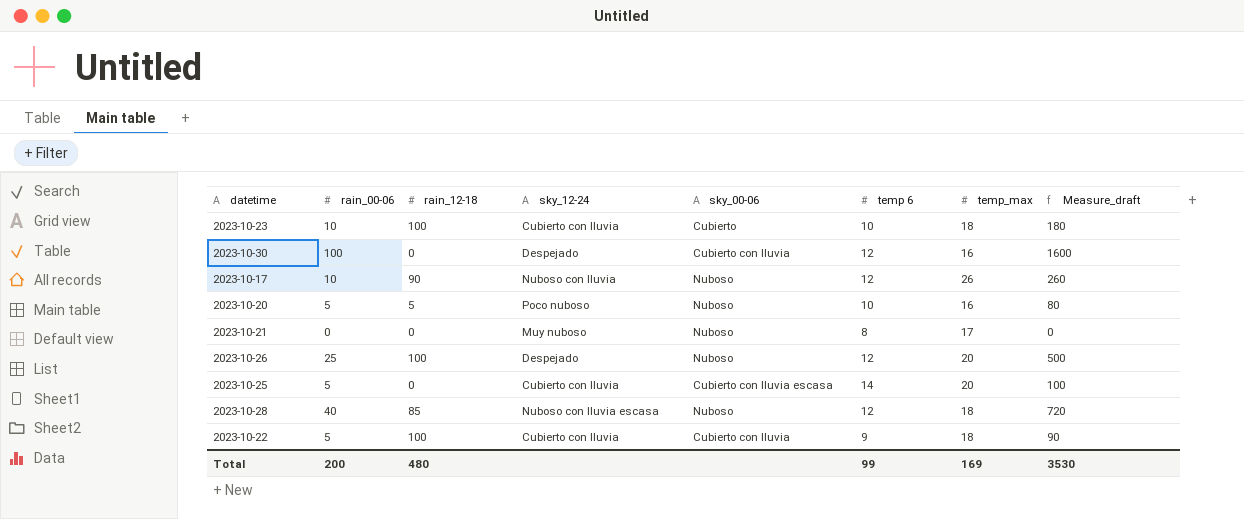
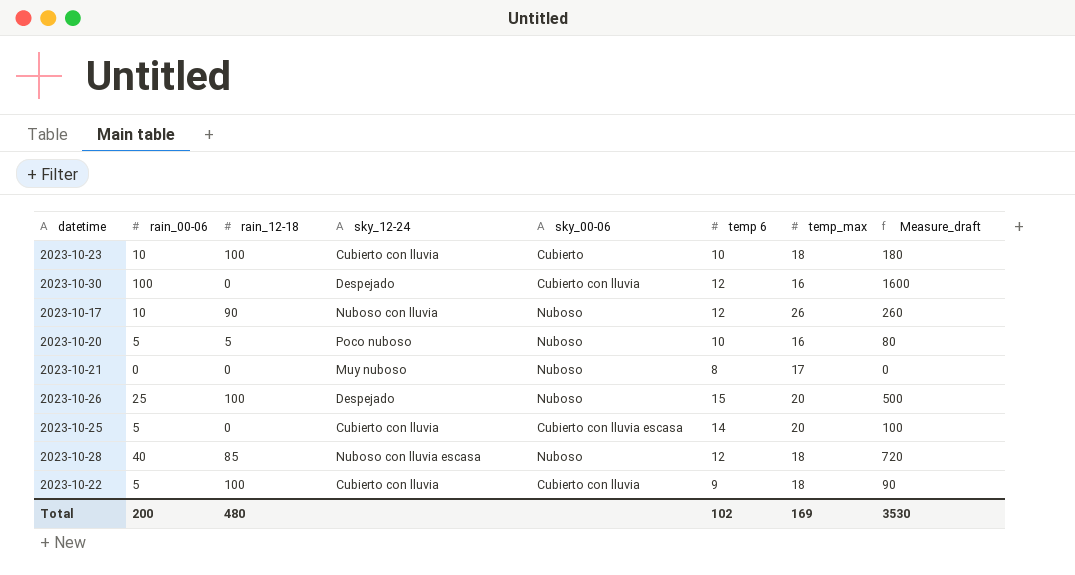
2023-10-26 | temp 6: 12 -> 15
Total | temp 6: 99 -> 102

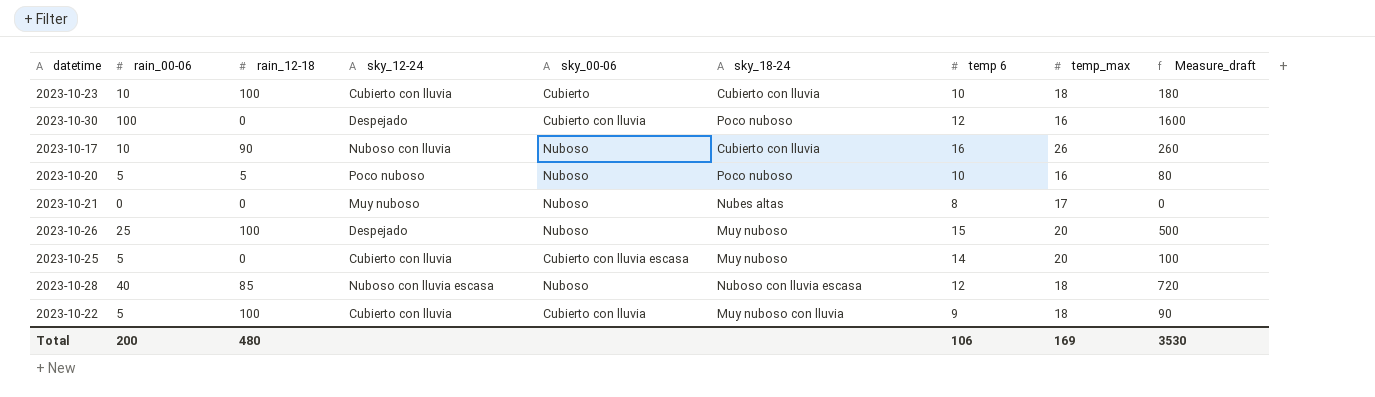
column sky_18-24 | position: none -> 6
2023-10-17 | temp 6: 12 -> 16
Total | temp 6: 102 -> 106

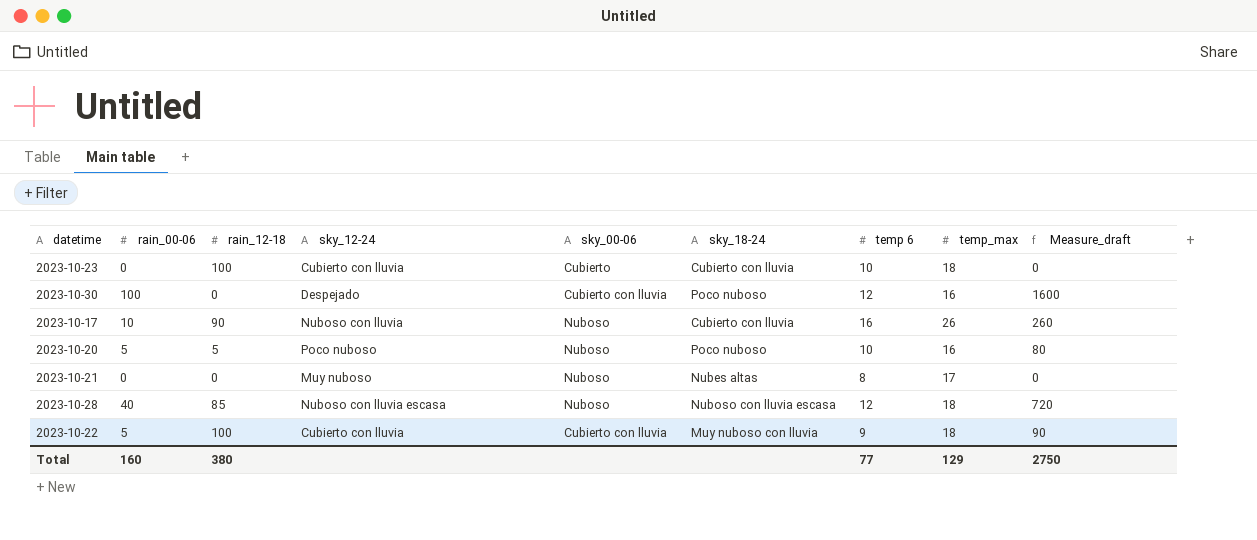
row 2023-10-26: 25 | 100 | Despejado | Nuboso | Muy nuboso | 15 | 20 | 500 -> none
row 2023-10-25: 5 | 0 | Cubierto con lluvia | Cubierto con lluvia escasa | Muy nuboso | 14 | 20 | 100 -> none
2023-10-23 | rain_00-06: 10 -> 0
2023-10-23 | Measure_draft: 180 -> 0
Total | rain_00-06: 200 -> 160
Total | rain_12-18: 480 -> 380
Total | temp 6: 106 -> 77
Total | temp_max: 169 -> 129
Total | Measure_draft: 3530 -> 2750

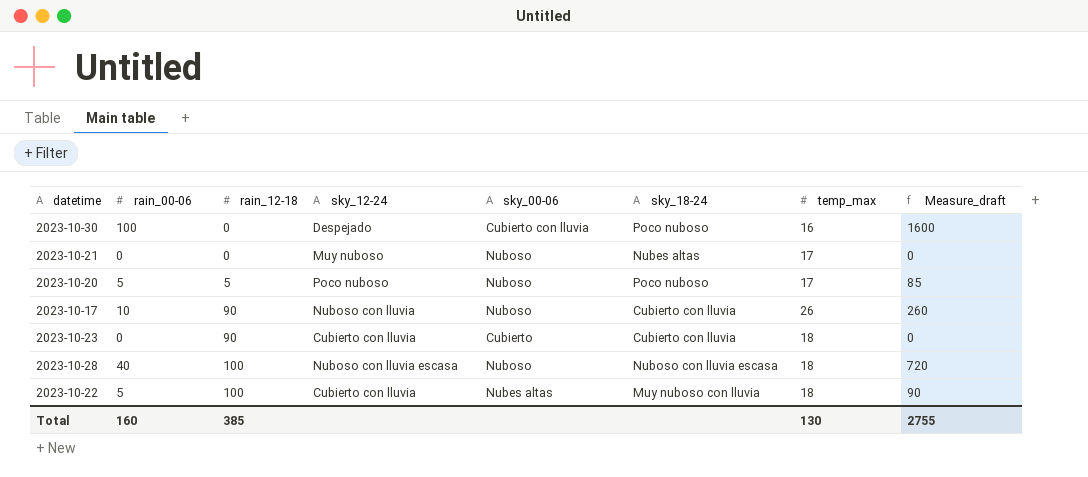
row order: none -> rain_12-18 ascending
column temp 6 | position: 7 -> none
2023-10-20 | temp_max: 16 -> 17
2023-10-20 | Measure_draft: 80 -> 85
2023-10-23 | rain_12-18: 100 -> 90
2023-10-28 | rain_12-18: 85 -> 100
2023-10-22 | sky_00-06: Cubierto con lluvia -> Nubes altas
Total | rain_12-18: 380 -> 385
Total | temp_max: 129 -> 130
Total | Measure_draft: 2750 -> 2755

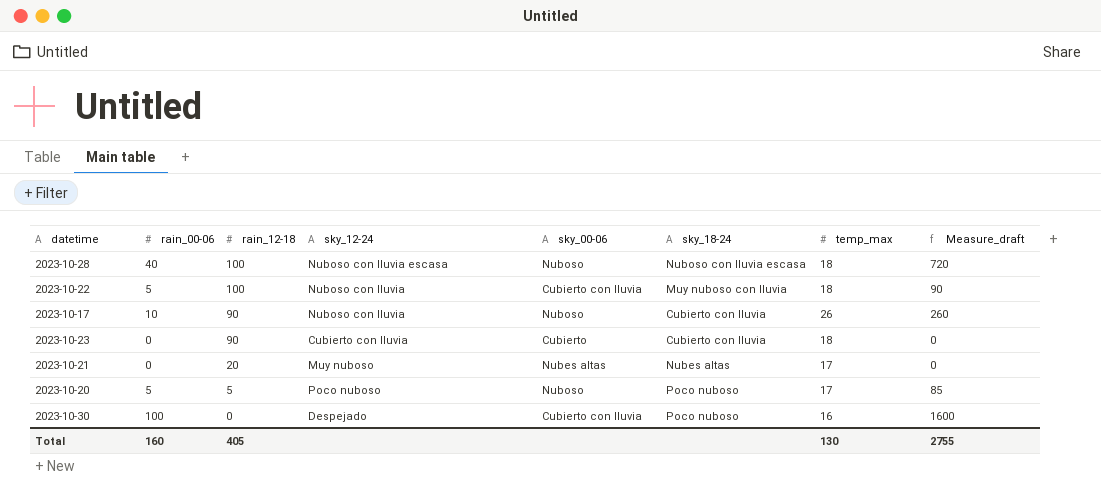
row order: rain_12-18 ascending -> rain_12-18 descending
2023-10-22 | sky_12-24: Cubierto con lluvia -> Nuboso con lluvia
2023-10-22 | sky_00-06: Nubes altas -> Cubierto con lluvia
2023-10-21 | rain_12-18: 0 -> 20
2023-10-21 | sky_00-06: Nuboso -> Nubes altas
Total | rain_12-18: 385 -> 405

